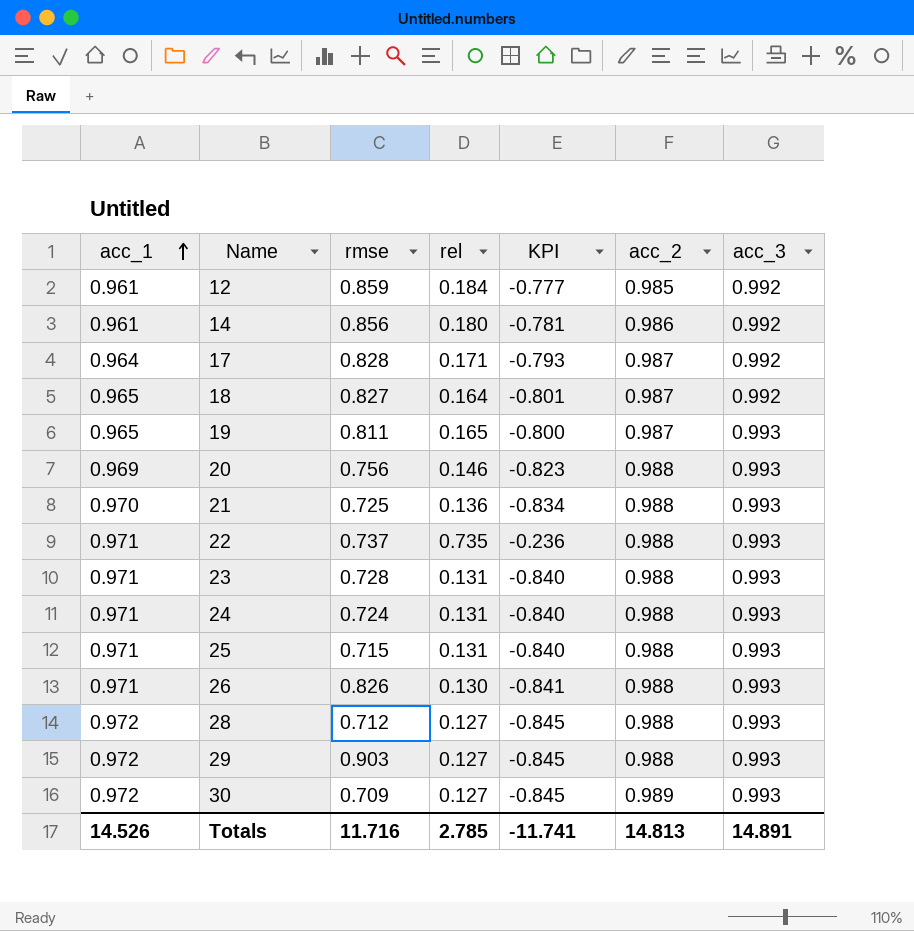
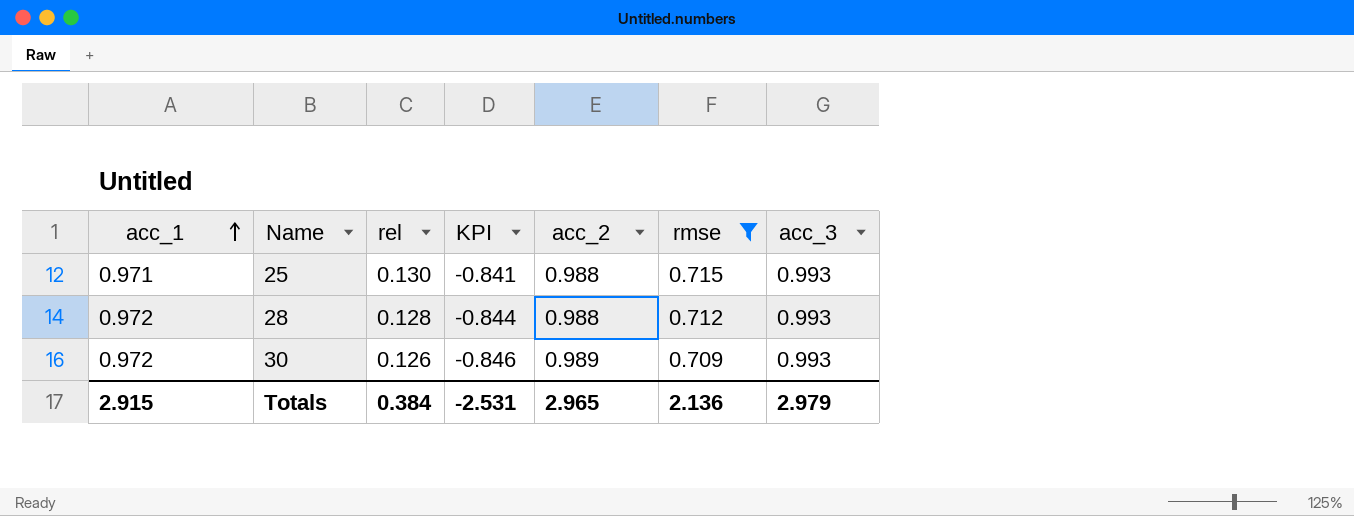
filter: none -> rmse <= 0.715
column rmse | position: 3 -> 6
25 | rel: 0.131 -> 0.130
25 | KPI: -0.840 -> -0.841
28 | rel: 0.127 -> 0.128
28 | KPI: -0.845 -> -0.844
30 | rel: 0.127 -> 0.126
30 | KPI: -0.845 -> -0.846
Totals | acc_1: 14.526 -> 2.915
Totals | rel: 2.785 -> 0.384
Totals | KPI: -11.741 -> -2.531
Totals | acc_2: 14.813 -> 2.965
Totals | rmse: 11.716 -> 2.136
Totals | acc_3: 14.891 -> 2.979

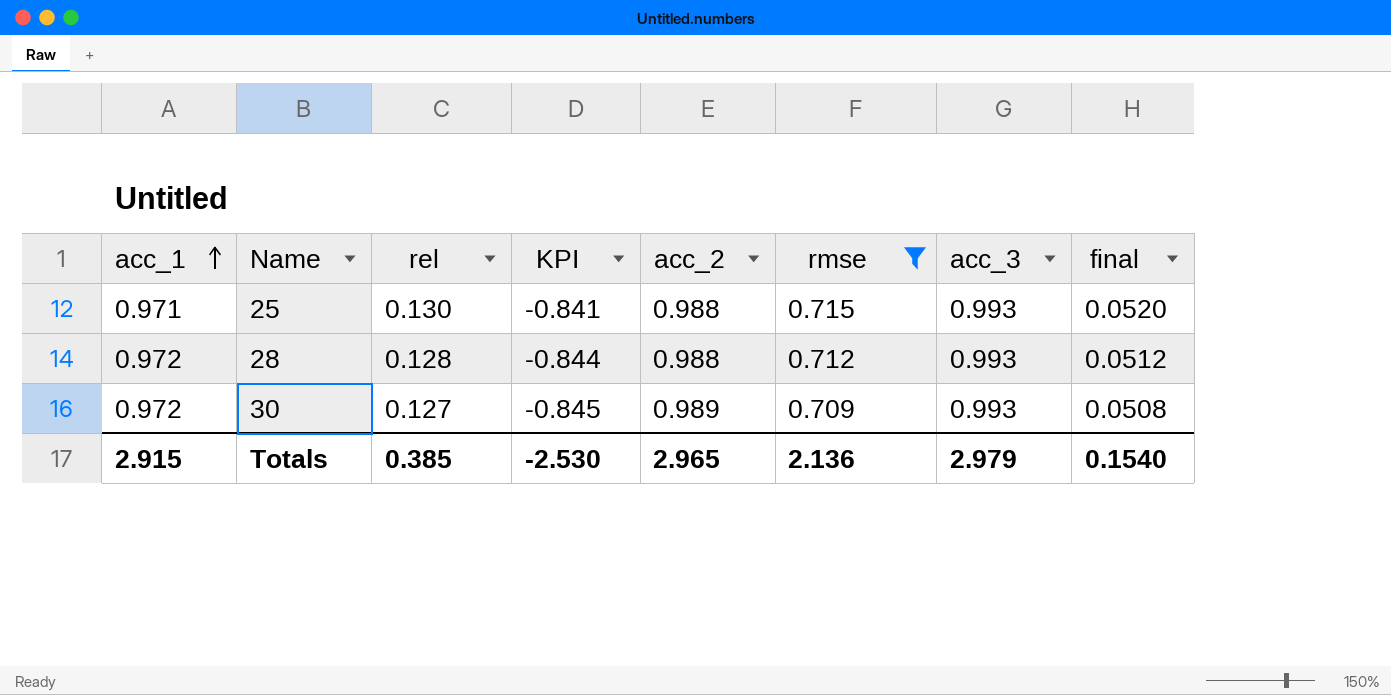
column final | formula: none -> [rel] * 0.4
30 | rel: 0.126 -> 0.127
30 | KPI: -0.846 -> -0.845
Totals | rel: 0.384 -> 0.385
Totals | KPI: -2.531 -> -2.530

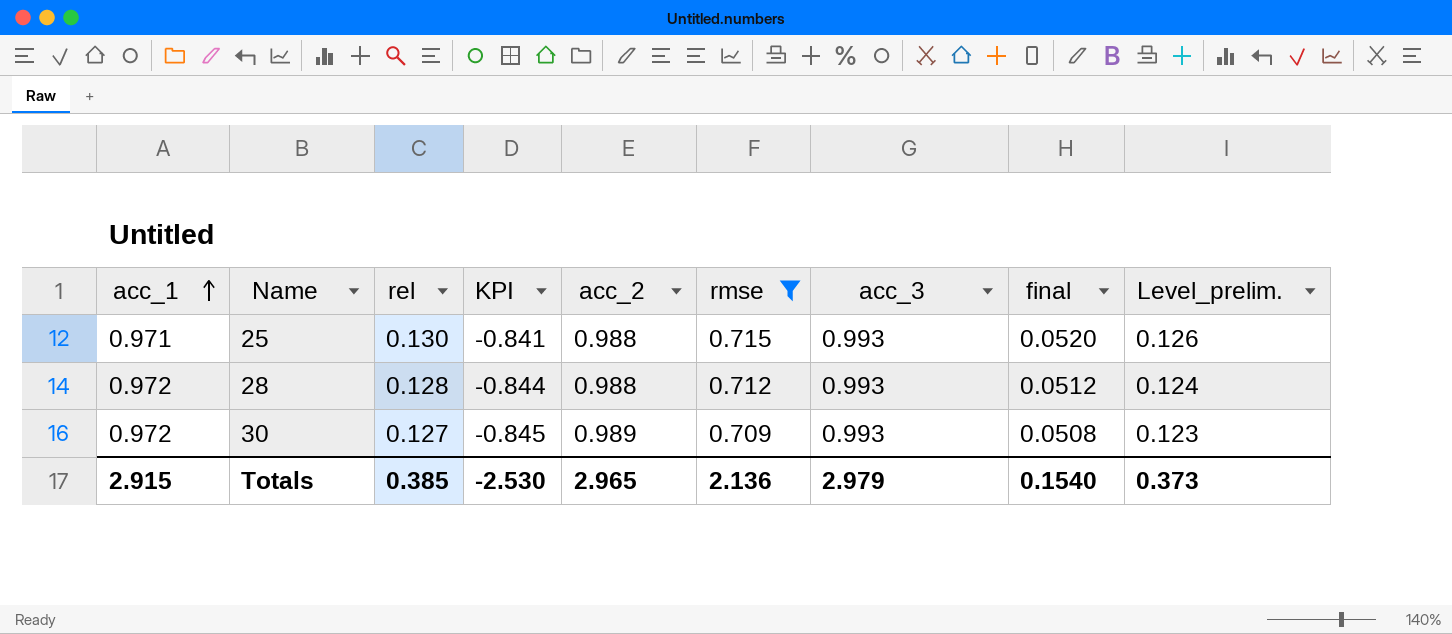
column Level_prelim. | formula: none -> [acc_1] * [rel]

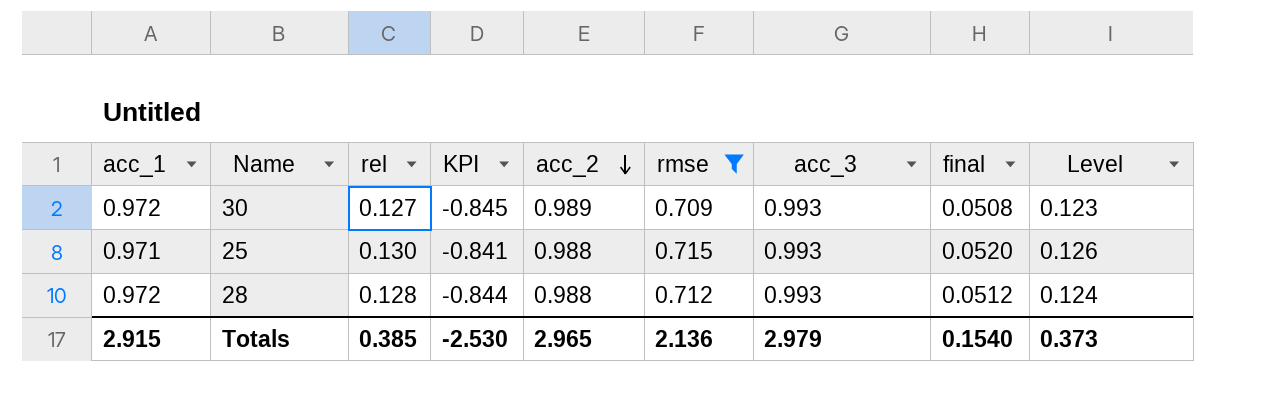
row order: acc_1 ascending -> acc_2 descending
column name: Level_prelim. -> Level

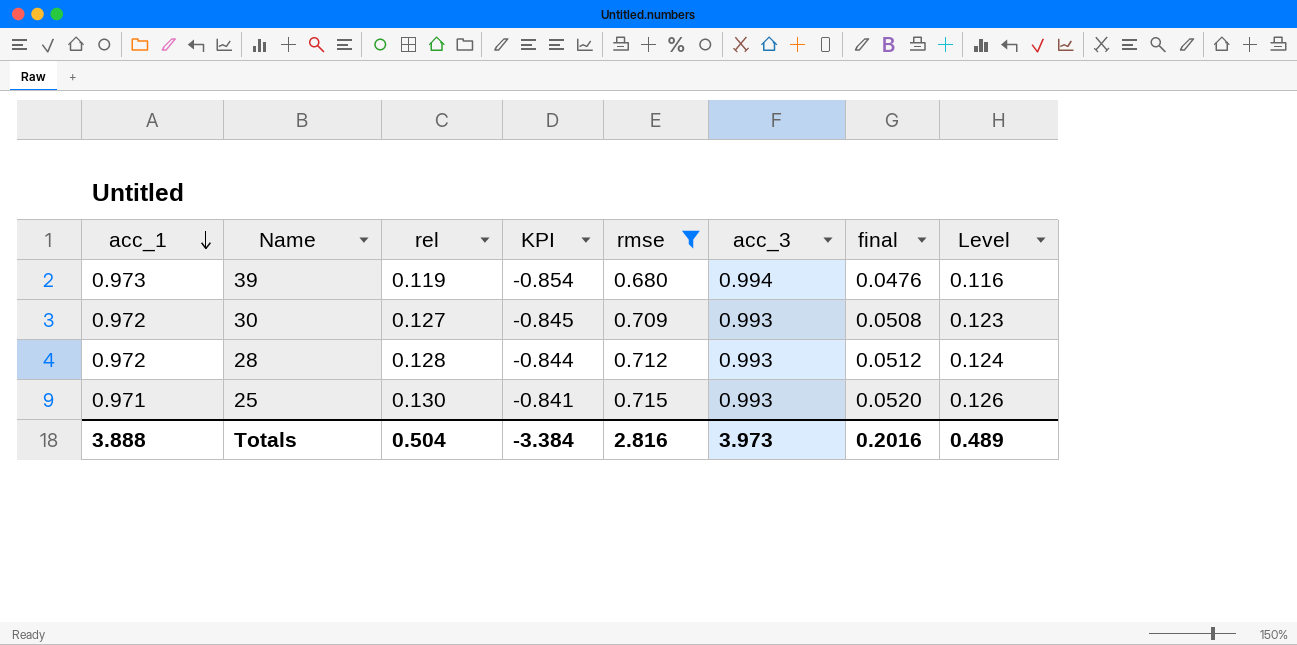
row order: acc_2 descending -> acc_1 descending
column acc_2 | position: 5 -> none
row 39: none -> 0.973 | 0.119 | -0.854 | 0.680 | 0.994 | 0.0476 | 0.116
Totals | acc_1: 2.915 -> 3.888
Totals | rel: 0.385 -> 0.504
Totals | KPI: -2.530 -> -3.384
Totals | rmse: 2.136 -> 2.816
Totals | acc_3: 2.979 -> 3.973
Totals | final: 0.1540 -> 0.2016
Totals | Level: 0.373 -> 0.489

